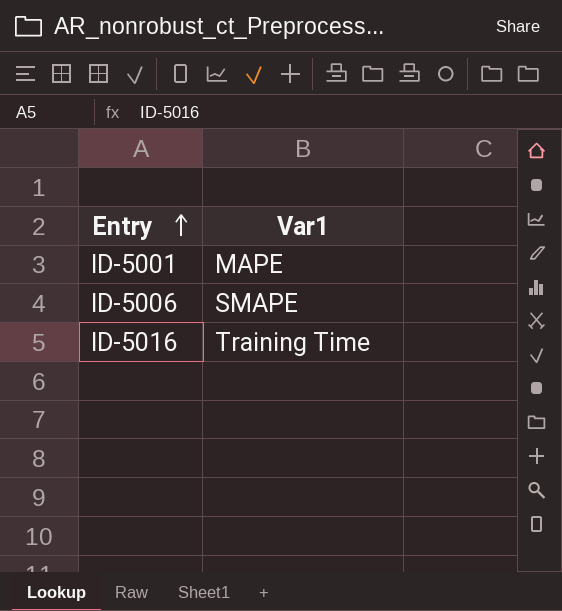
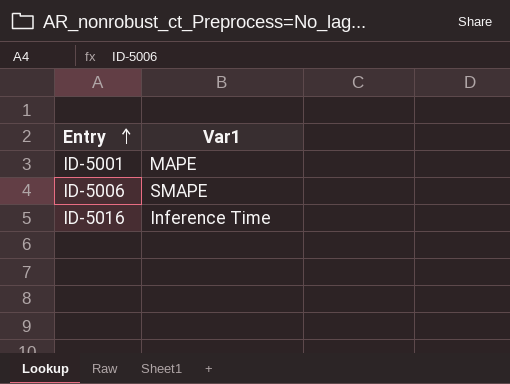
ID-5016 | Var1: Training Time -> Inference Time

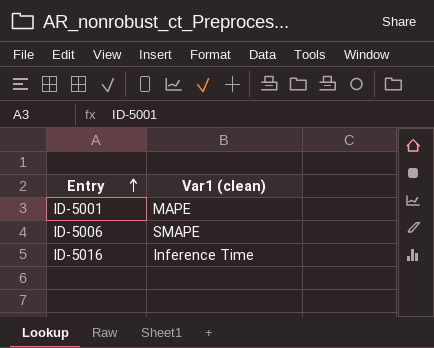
column name: Var1 -> Var1 (clean)

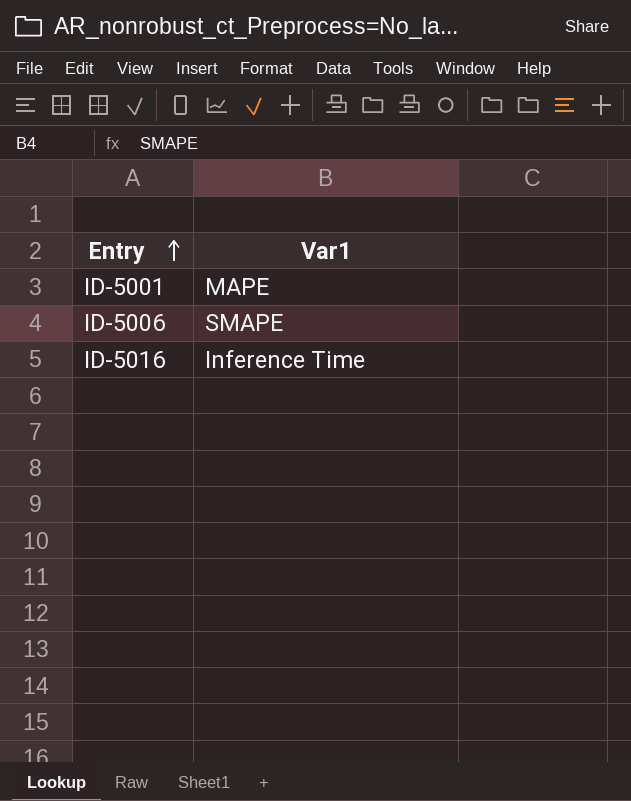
column name: Var1 (clean) -> Var1

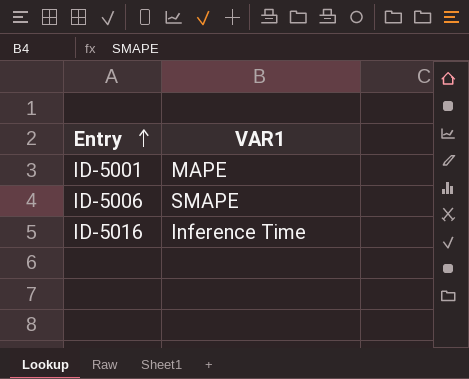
column name: Var1 -> VAR1

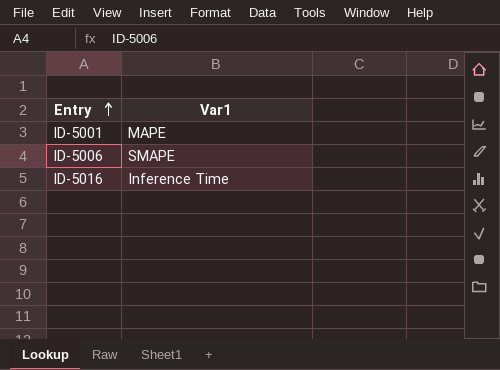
column name: VAR1 -> Var1

